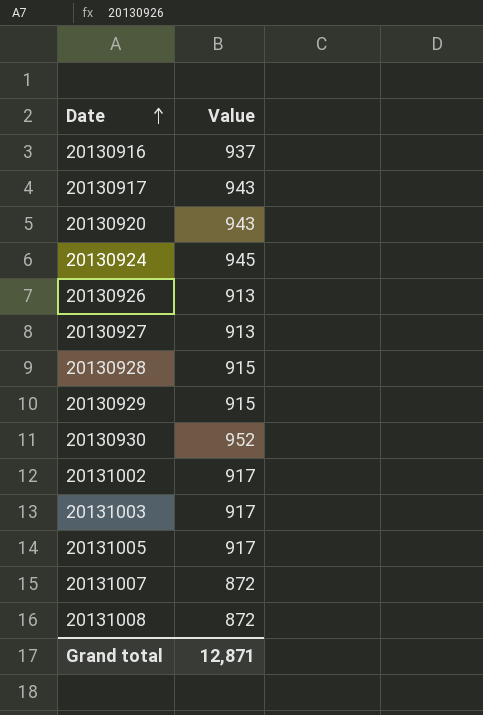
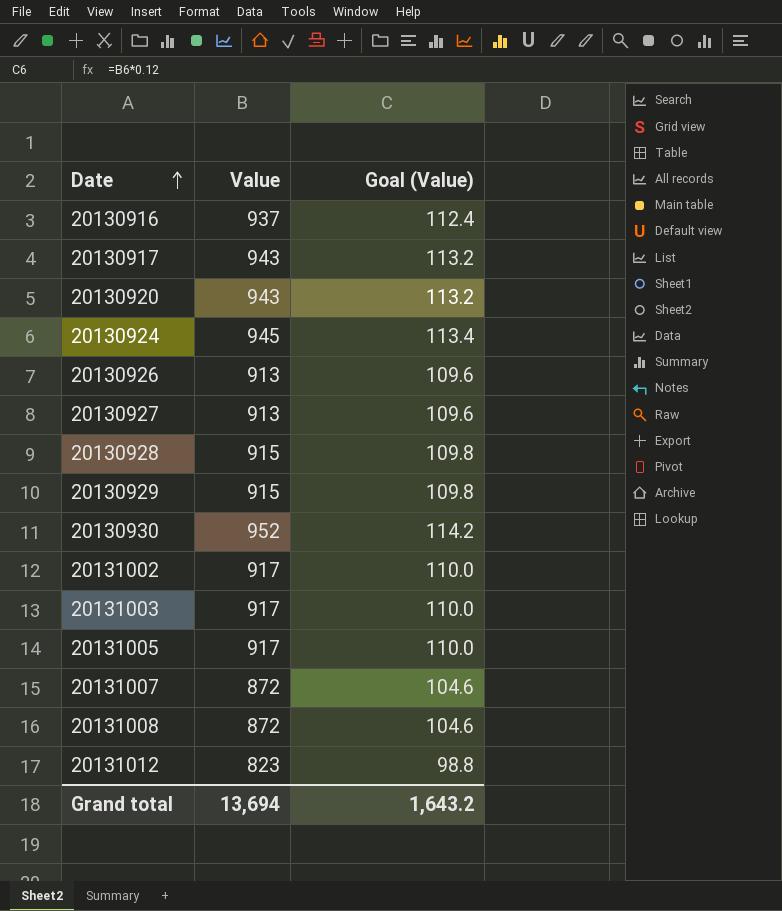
column Goal (Value) | formula: none -> [Value] * 0.12
row 20131012: none -> 823 | 98.8
Grand total | Value: 12,871 -> 13,694

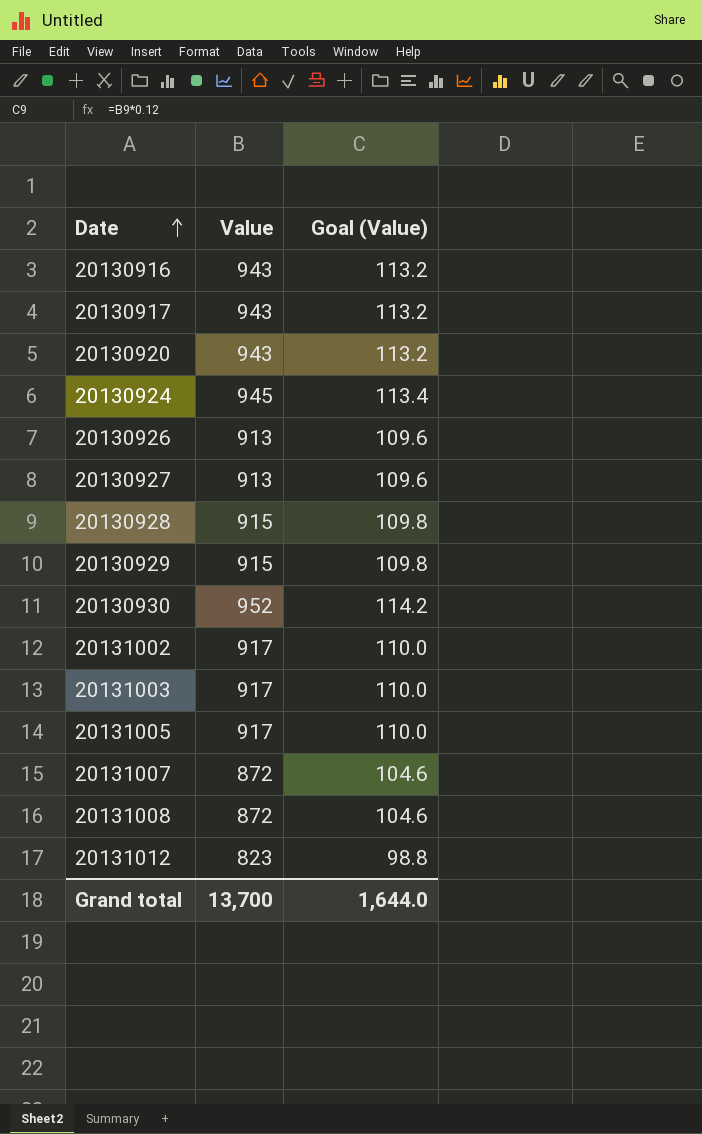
20130916 | Value: 937 -> 943
20130916 | Goal (Value): 112.4 -> 113.2
Grand total | Value: 13,694 -> 13,700
Grand total | Goal (Value): 1,643.2 -> 1,644.0

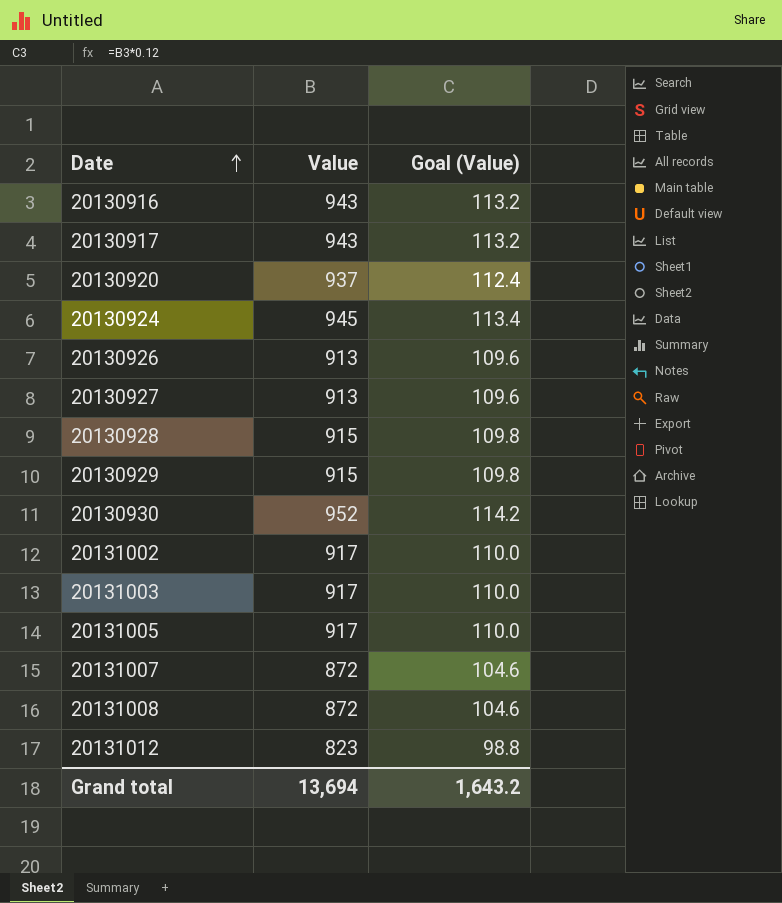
20130920 | Value: 943 -> 937
20130920 | Goal (Value): 113.2 -> 112.4
Grand total | Value: 13,700 -> 13,694
Grand total | Goal (Value): 1,644.0 -> 1,643.2

